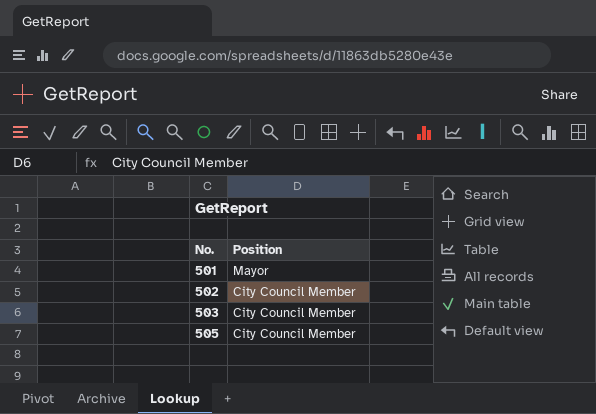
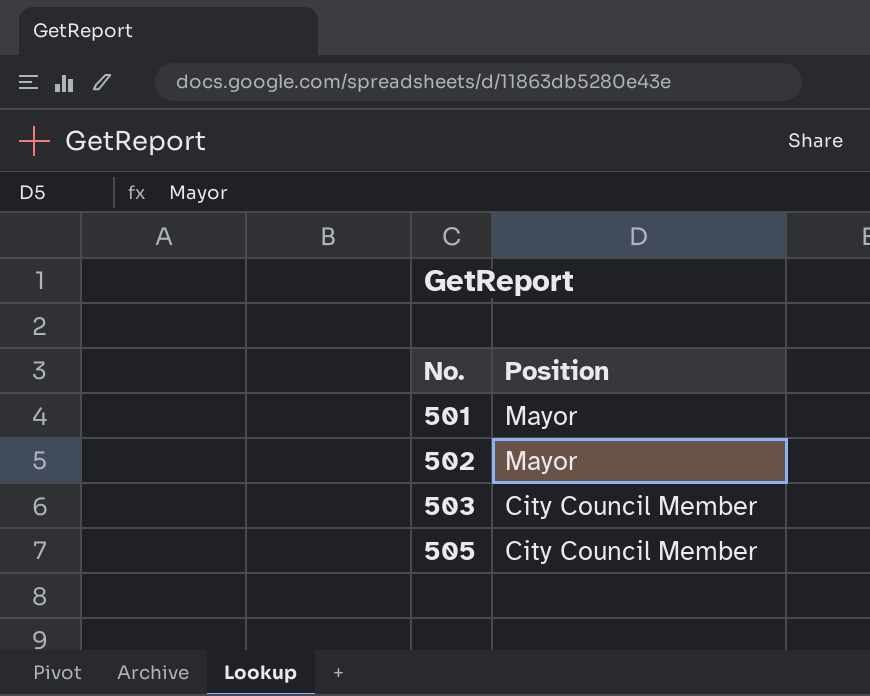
502 | Position: City Council Member -> Mayor

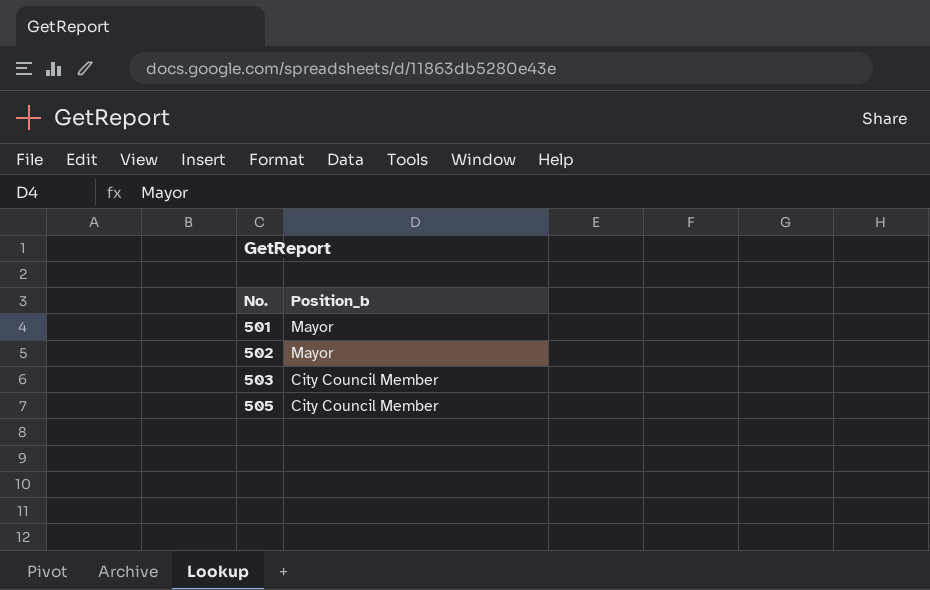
column name: Position -> Position_b

